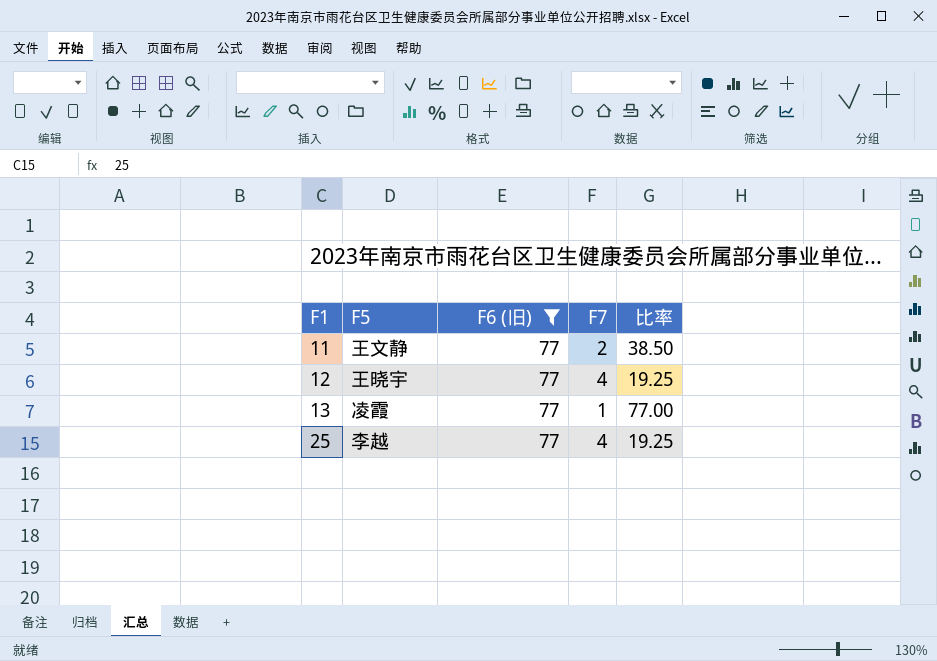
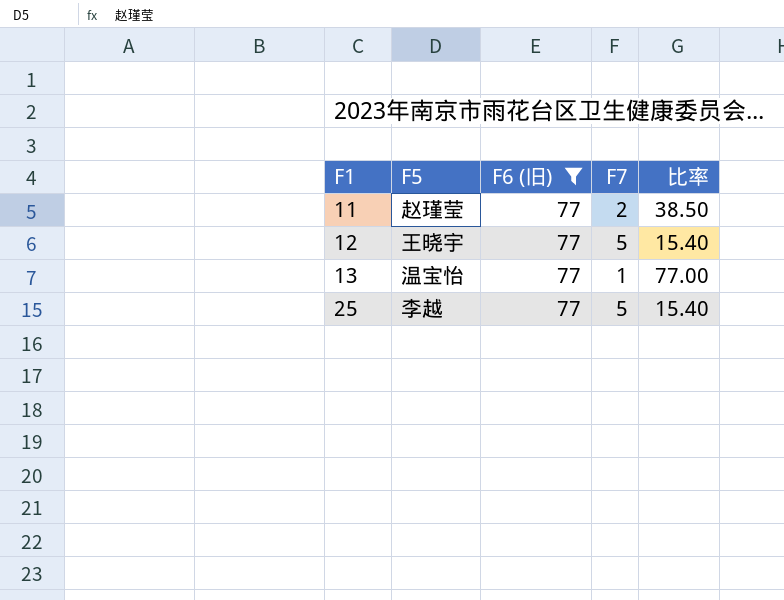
11 | F5: 王文静 -> 赵瑾莹
12 | F7: 4 -> 5
12 | 比率: 19.25 -> 15.40
13 | F5: 凌霞 -> 温宝怡
25 | F7: 4 -> 5
25 | 比率: 19.25 -> 15.40

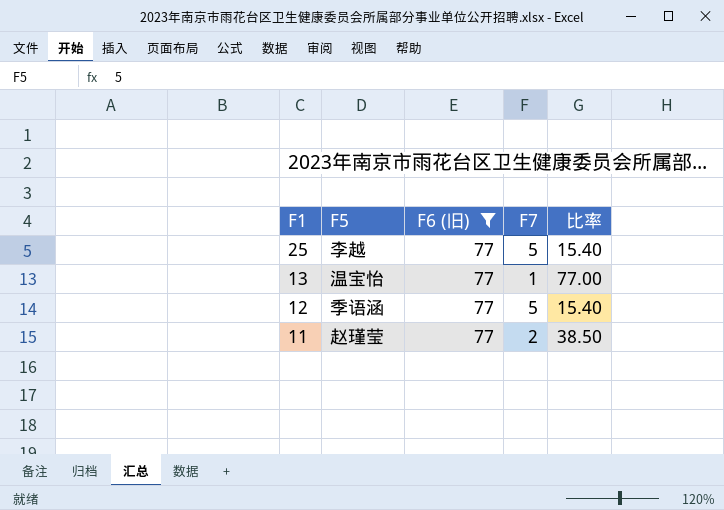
row order: F1 ascending -> F1 descending
12 | F5: 王晓宇 -> 季语涵

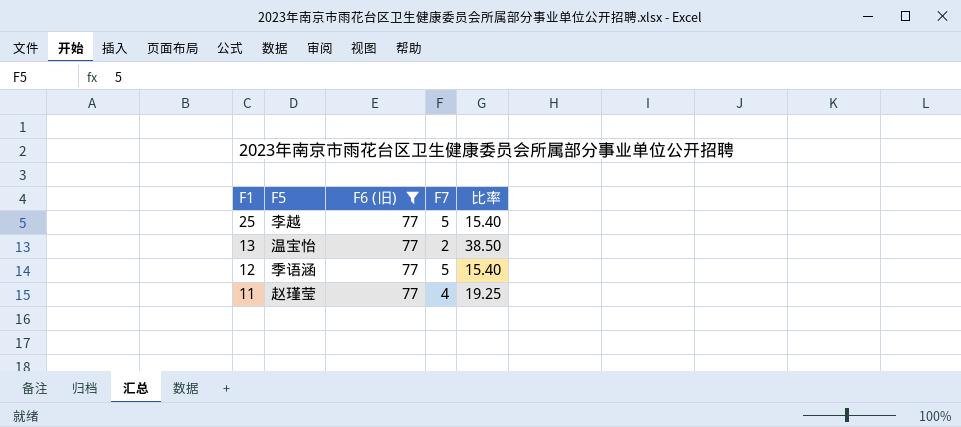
13 | F7: 1 -> 2
13 | 比率: 77.00 -> 38.50
11 | F7: 2 -> 4
11 | 比率: 38.50 -> 19.25

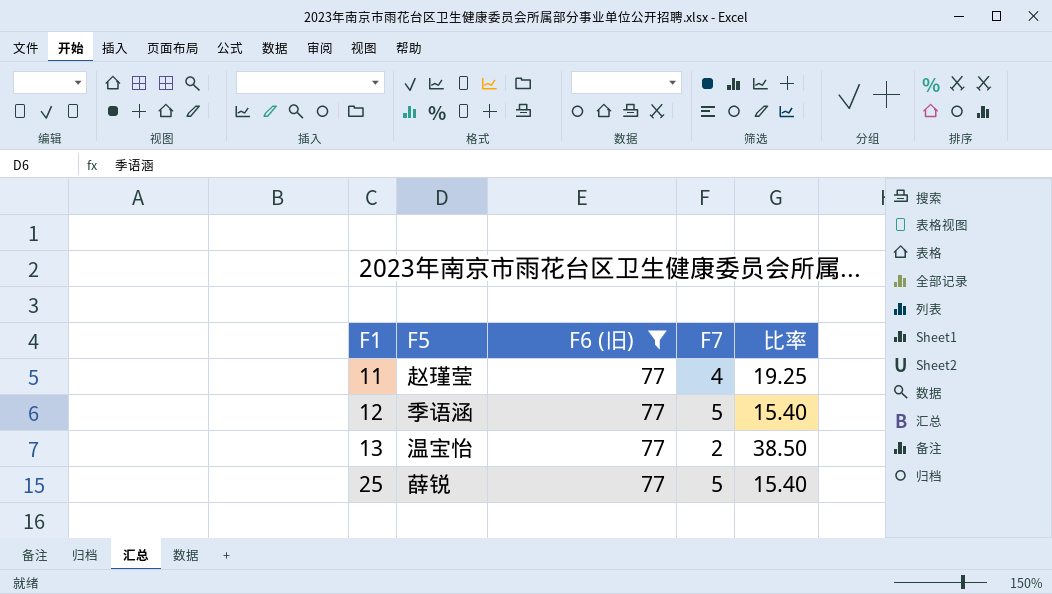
row order: F1 descending -> F1 ascending
25 | F5: 李越 -> 薛锐

